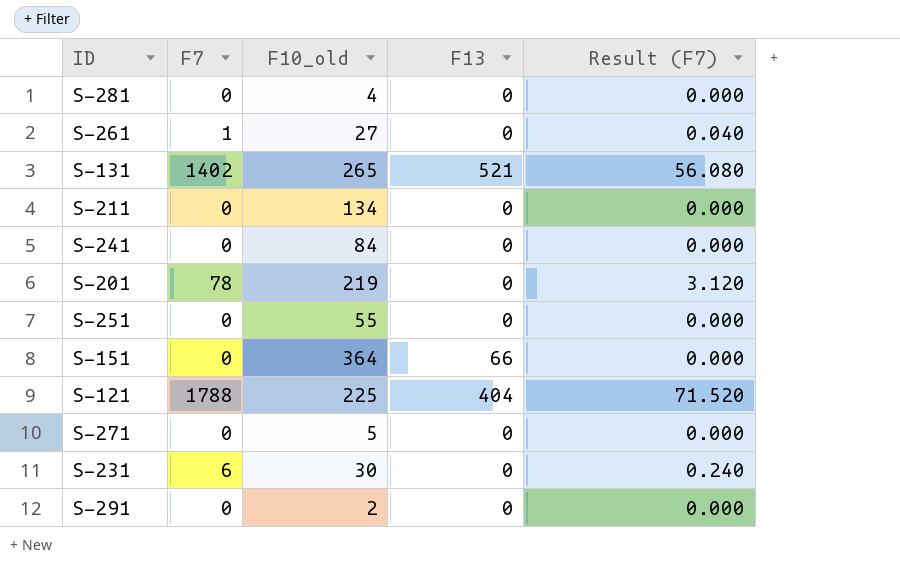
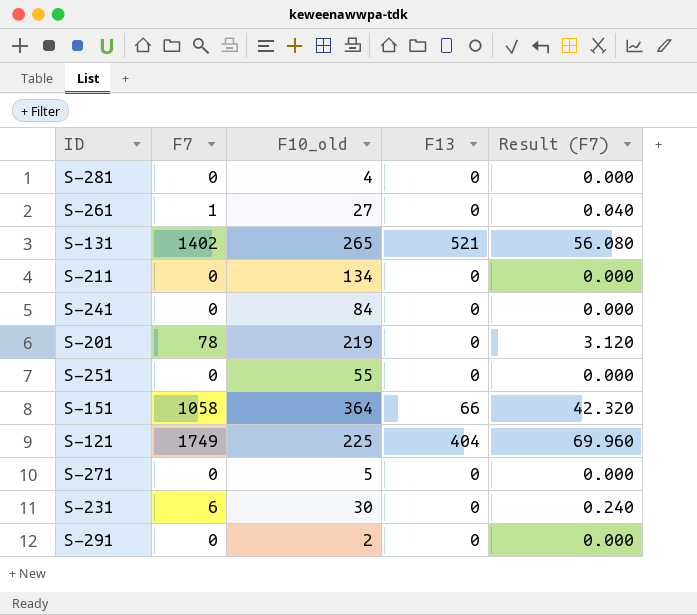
S-151 | F7: 0 -> 1058
S-151 | Result (F7): 0.000 -> 42.320
S-121 | F7: 1788 -> 1749
S-121 | Result (F7): 71.520 -> 69.960

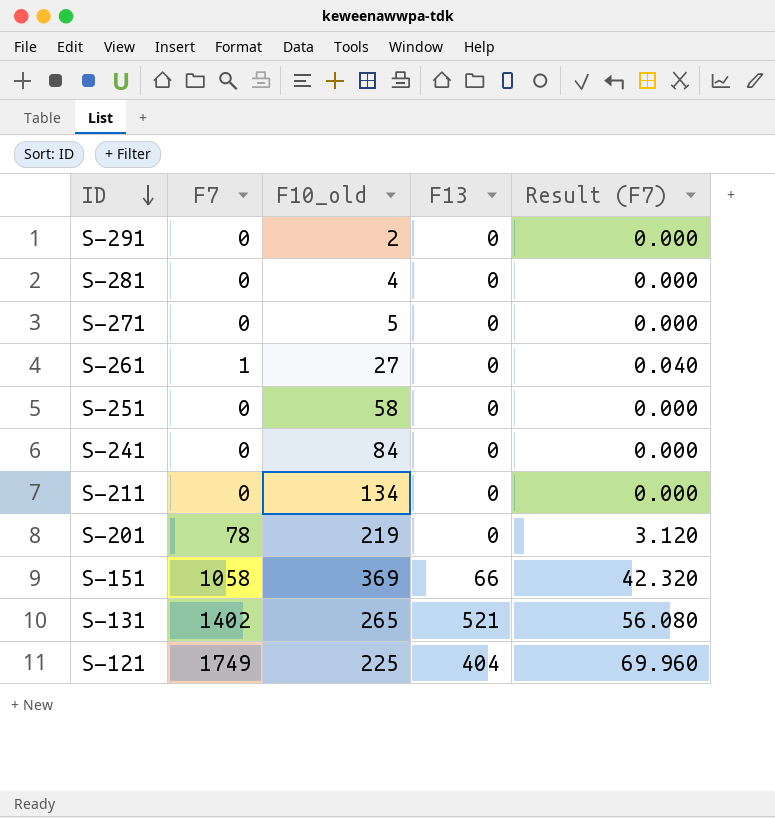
row order: none -> ID descending
row S-231: 6 | 30 | 0 | 0.240 -> none
S-251 | F10_old: 55 -> 58
S-151 | F10_old: 364 -> 369

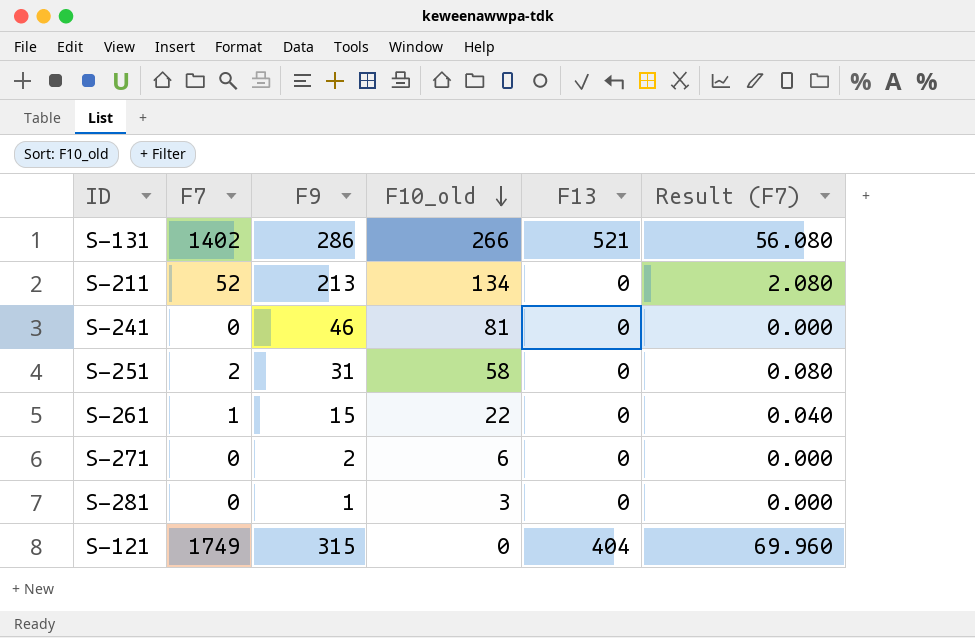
row order: ID descending -> F10_old descending
column F9 | position: none -> 3
row S-291: 0 | 2 | 0 | 0.000 -> none
row S-201: 78 | 219 | 0 | 3.120 -> none
row S-151: 1058 | 369 | 66 | 42.320 -> none
S-131 | F10_old: 265 -> 266
S-211 | F7: 0 -> 52
S-211 | Result (F7): 0.000 -> 2.080
S-241 | F10_old: 84 -> 81
S-251 | F7: 0 -> 2
S-251 | Result (F7): 0.000 -> 0.080
S-261 | F10_old: 27 -> 22
S-271 | F10_old: 5 -> 6
S-281 | F10_old: 4 -> 3
S-121 | F10_old: 225 -> 0

